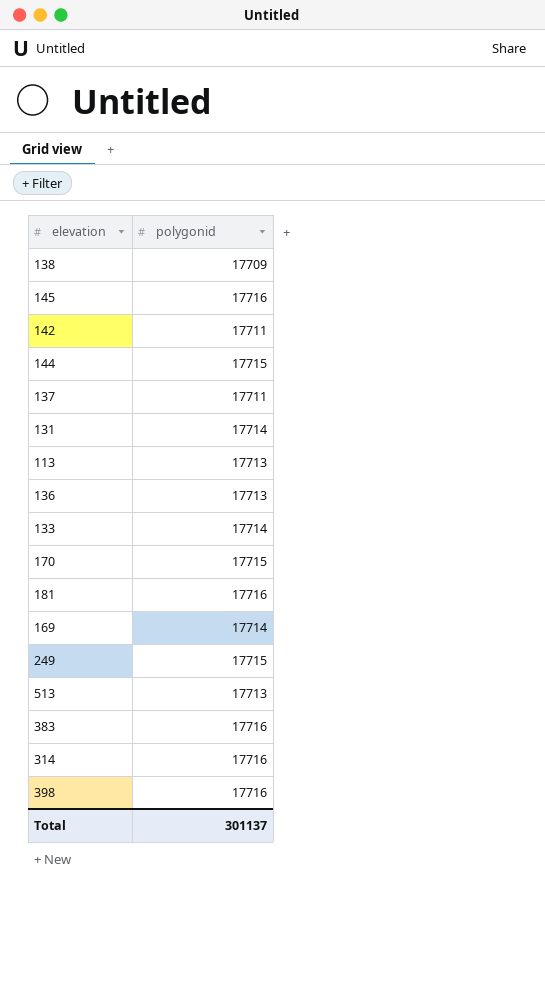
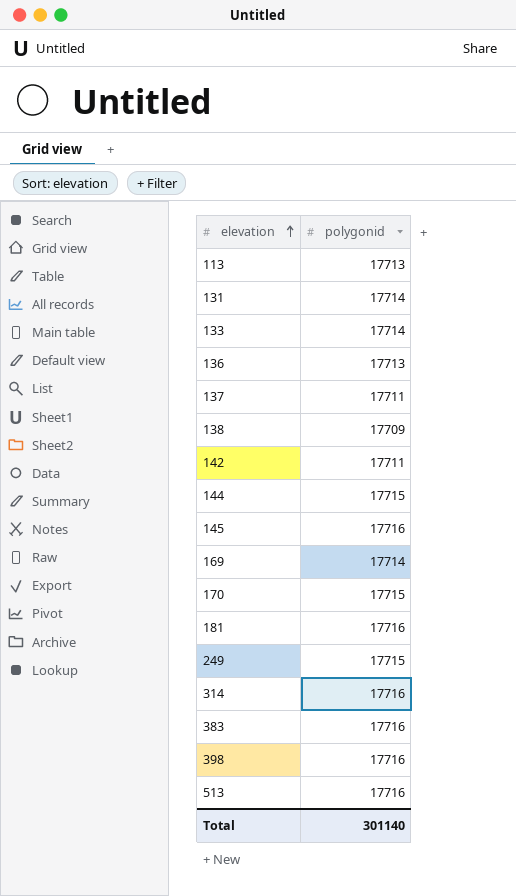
row order: none -> elevation ascending
513 | polygonid: 17713 -> 17716
Total | polygonid: 301137 -> 301140

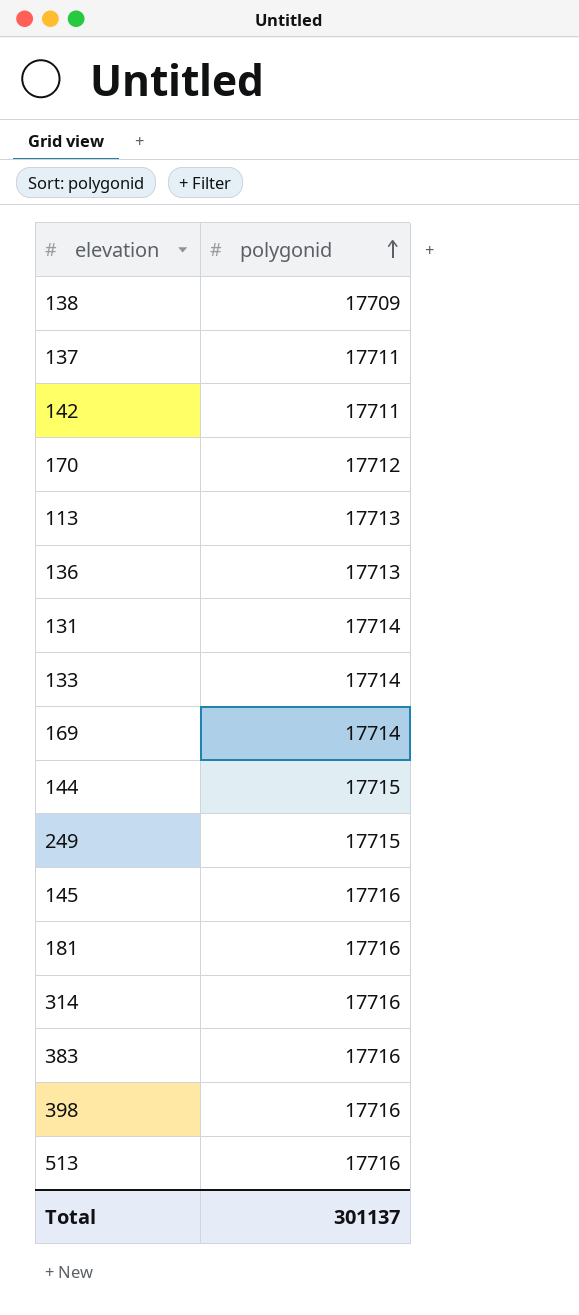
row order: elevation ascending -> polygonid ascending
170 | polygonid: 17715 -> 17712
Total | polygonid: 301140 -> 301137

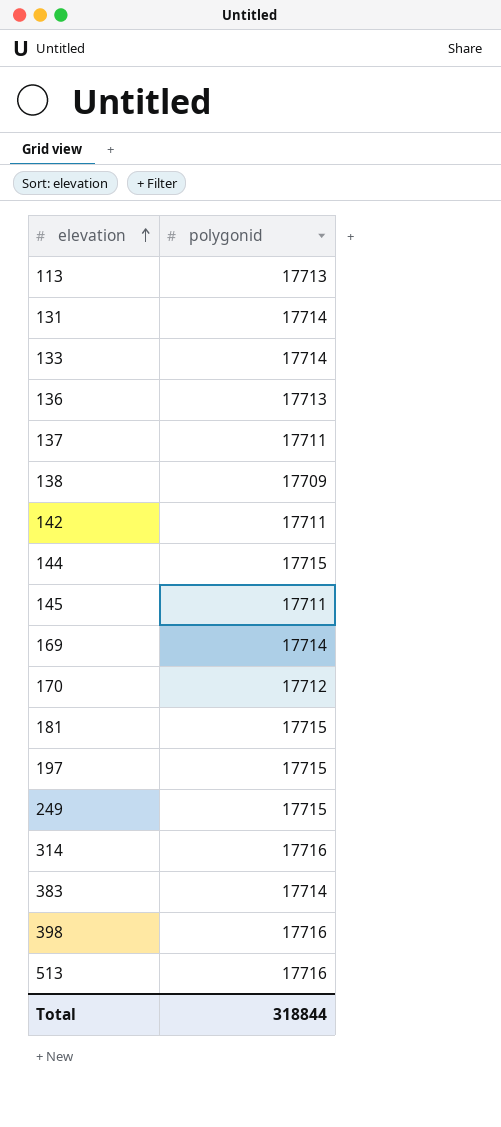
row order: polygonid ascending -> elevation ascending
145 | polygonid: 17716 -> 17711
181 | polygonid: 17716 -> 17715
row 197: none -> 17715
383 | polygonid: 17716 -> 17714
Total | polygonid: 301137 -> 318844

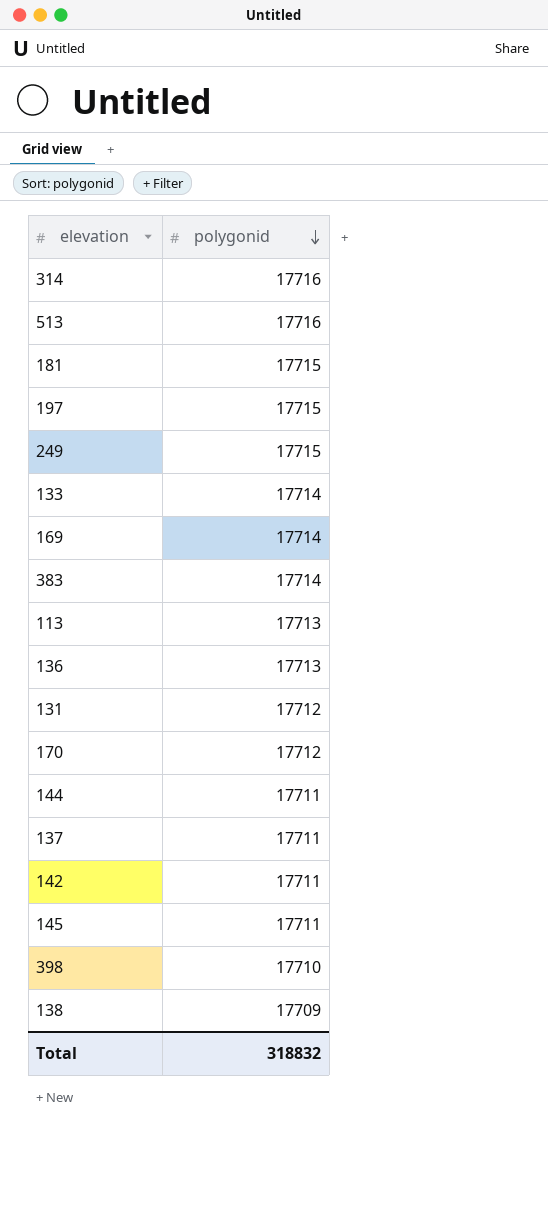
row order: elevation ascending -> polygonid descending
131 | polygonid: 17714 -> 17712
144 | polygonid: 17715 -> 17711
398 | polygonid: 17716 -> 17710
Total | polygonid: 318844 -> 318832

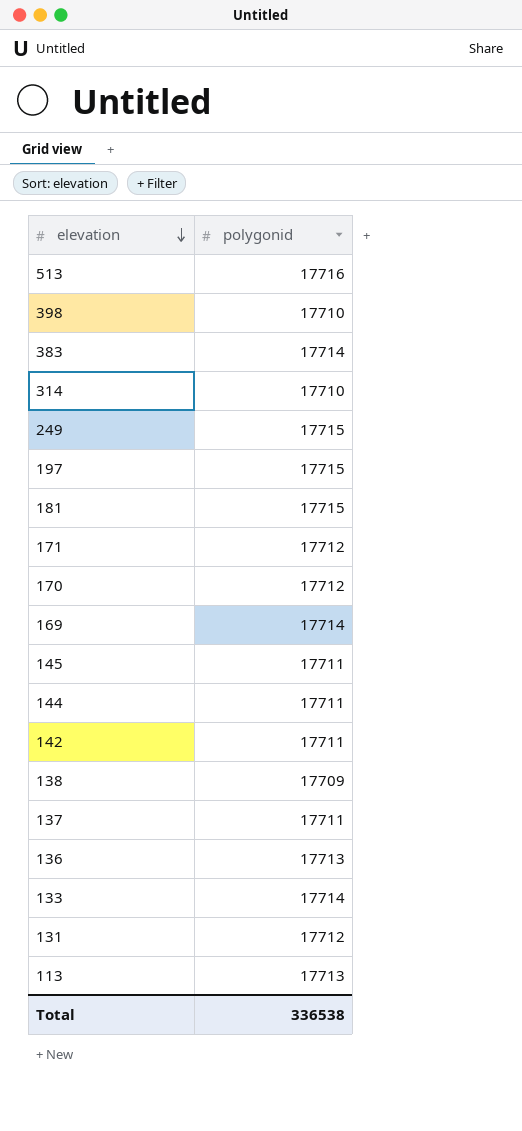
row order: polygonid descending -> elevation descending
314 | polygonid: 17716 -> 17710
row 171: none -> 17712
Total | polygonid: 318832 -> 336538

